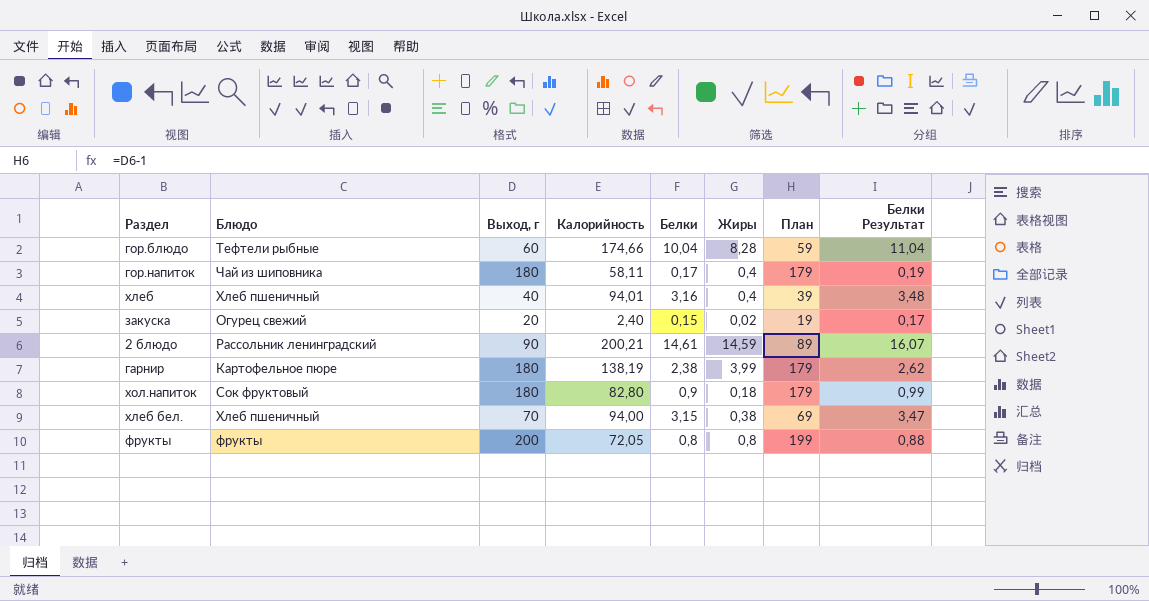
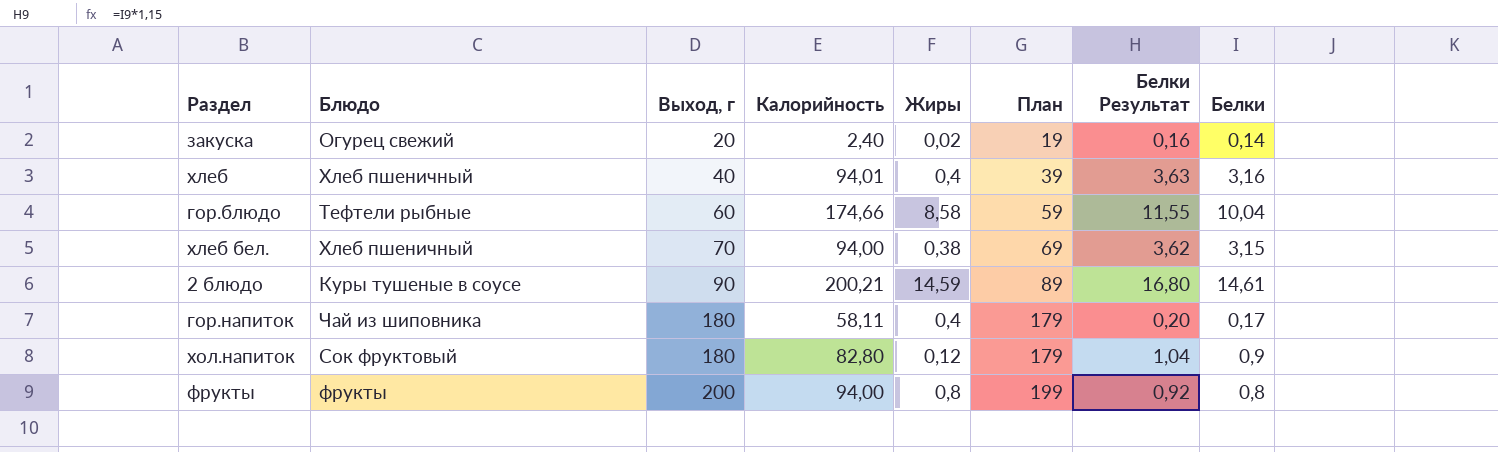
row order: none -> Выход, г ascending
column Белки Результат | formula: [Белки] * 1,1 -> [Белки] * 1,15
column Белки | position: 5 -> 8
row гарнир: Картофельное пюре | 180 | 138,19 | 2,38 | 3,99 | 179 | 2,62 -> none
закуска | Белки: 0,15 -> 0,14
гор.блюдо | Жиры: 8,28 -> 8,58
2 блюдо | Блюдо: Рассольник ленинградский -> Куры тушеные в соусе
хол.напиток | Жиры: 0,18 -> 0,12
фрукты | Калорийность: 72,05 -> 94,00

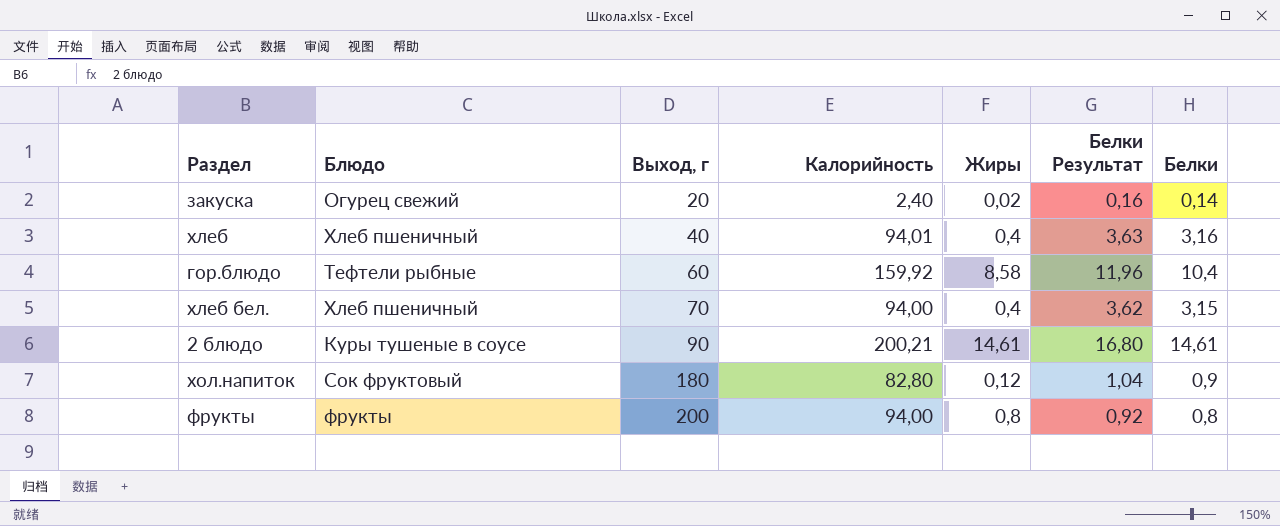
column План | formula: [Выход, г] - 1 -> none
row гор.напиток: Чай из шиповника | 180 | 58,11 | 0,4 | 179 | 0,20 | 0,17 -> none
гор.блюдо | Калорийность: 174,66 -> 159,92
гор.блюдо | Белки Результат: 11,55 -> 11,96
гор.блюдо | Белки: 10,04 -> 10,4
хлеб бел. | Жиры: 0,38 -> 0,4
2 блюдо | Жиры: 14,59 -> 14,61

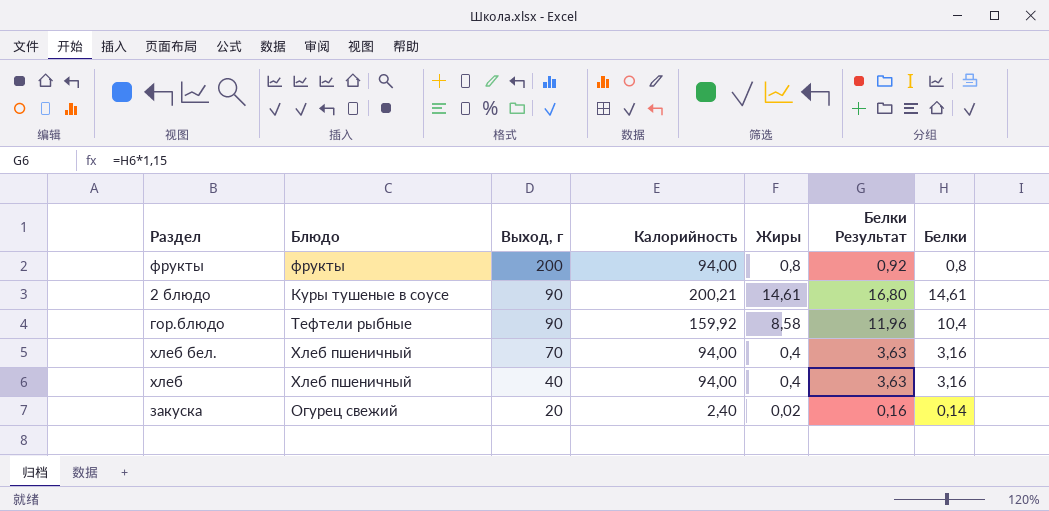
row order: Выход, г ascending -> Выход, г descending
row хол.напиток: Сок фруктовый | 180 | 82,80 | 0,12 | 1,04 | 0,9 -> none
гор.блюдо | Выход, г: 60 -> 90
хлеб бел. | Белки Результат: 3,62 -> 3,63
хлеб бел. | Белки: 3,15 -> 3,16
хлеб | Калорийность: 94,01 -> 94,00

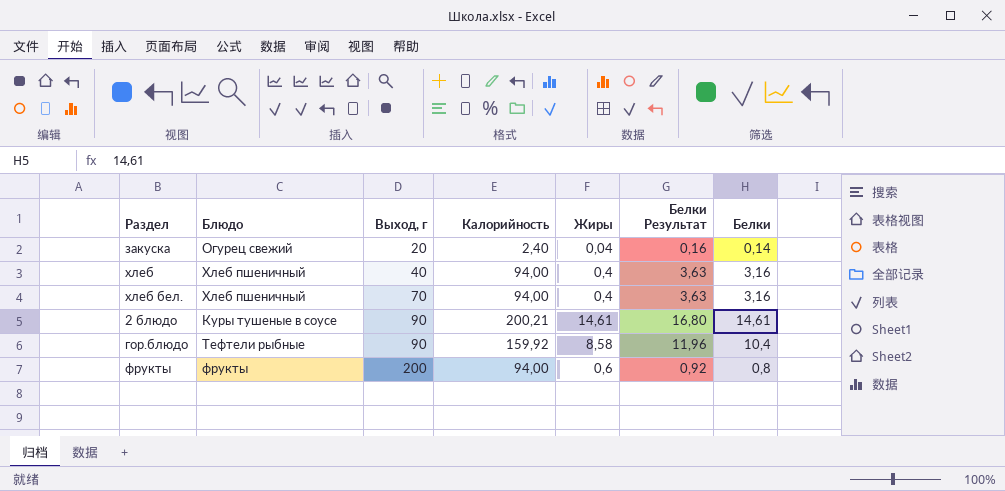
row order: Выход, г descending -> Выход, г ascending
закуска | Жиры: 0,02 -> 0,04
фрукты | Жиры: 0,8 -> 0,6

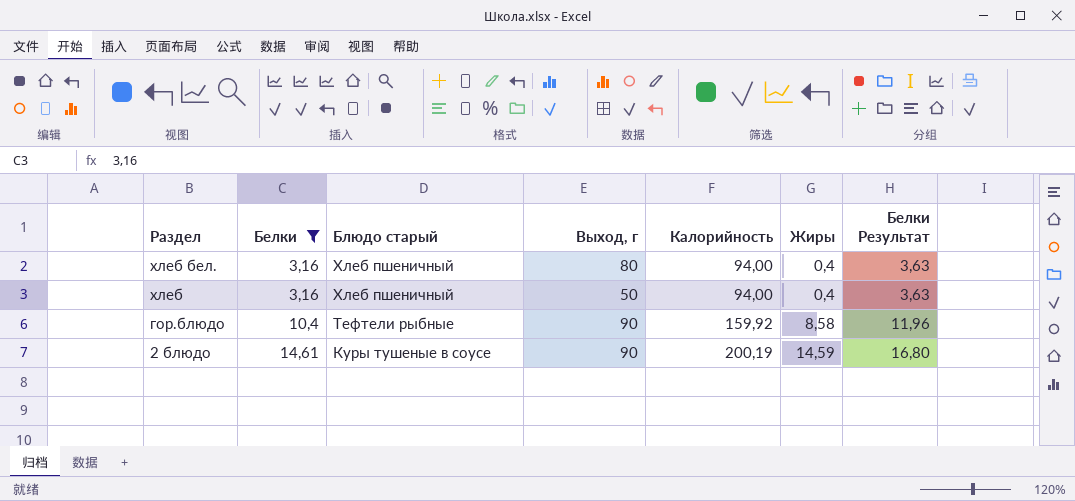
filter: none -> Белки >= 3,16
row order: Выход, г ascending -> Раздел descending
column Белки | position: 7 -> 2
column name: Блюдо -> Блюдо старый
хлеб бел. | Выход, г: 70 -> 80
хлеб | Выход, г: 40 -> 50
2 блюдо | Калорийность: 200,21 -> 200,19
2 блюдо | Жиры: 14,61 -> 14,59

